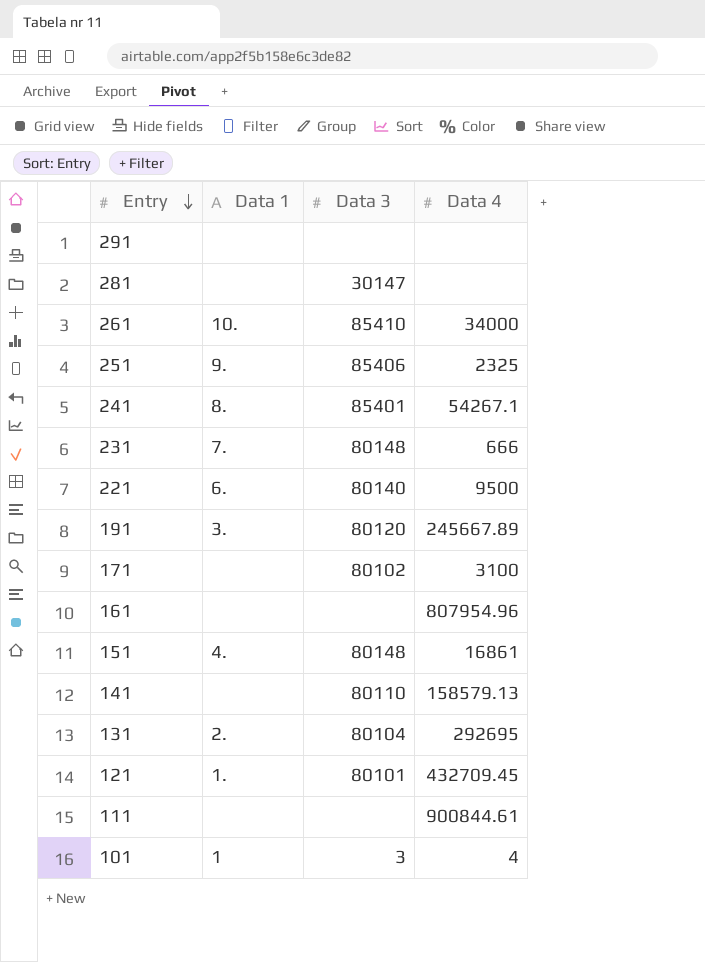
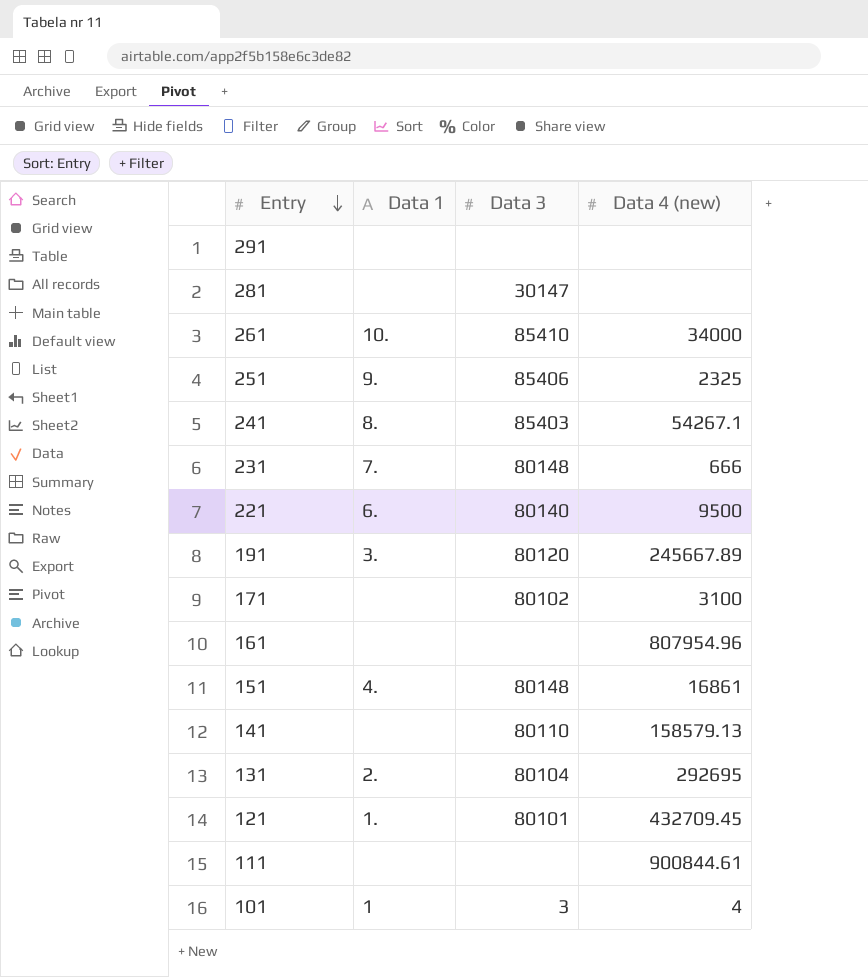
column name: Data 4 -> Data 4 (new)
241 | Data 3: 85401 -> 85403

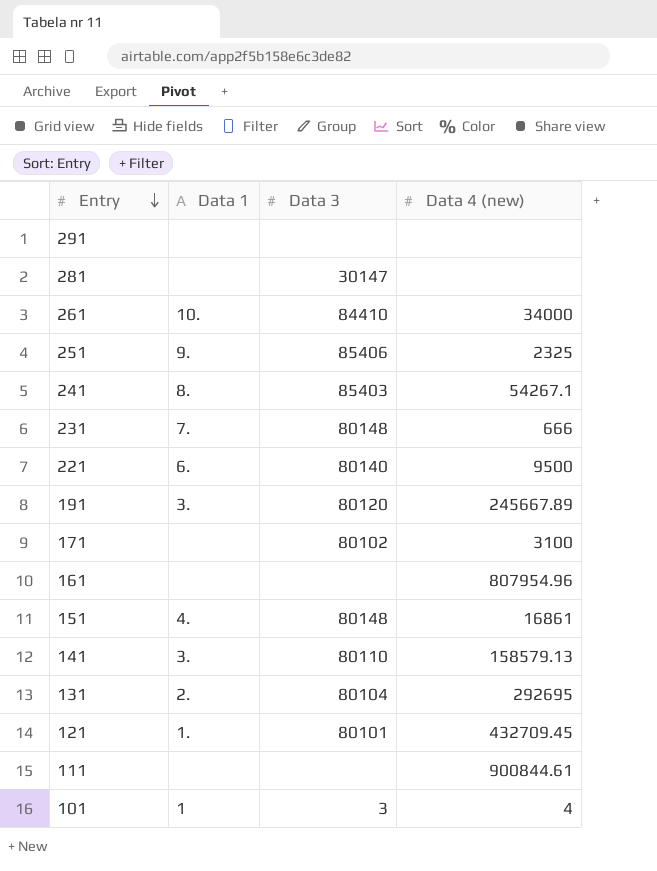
261 | Data 3: 85410 -> 84410
141 | Data 1: none -> 3.

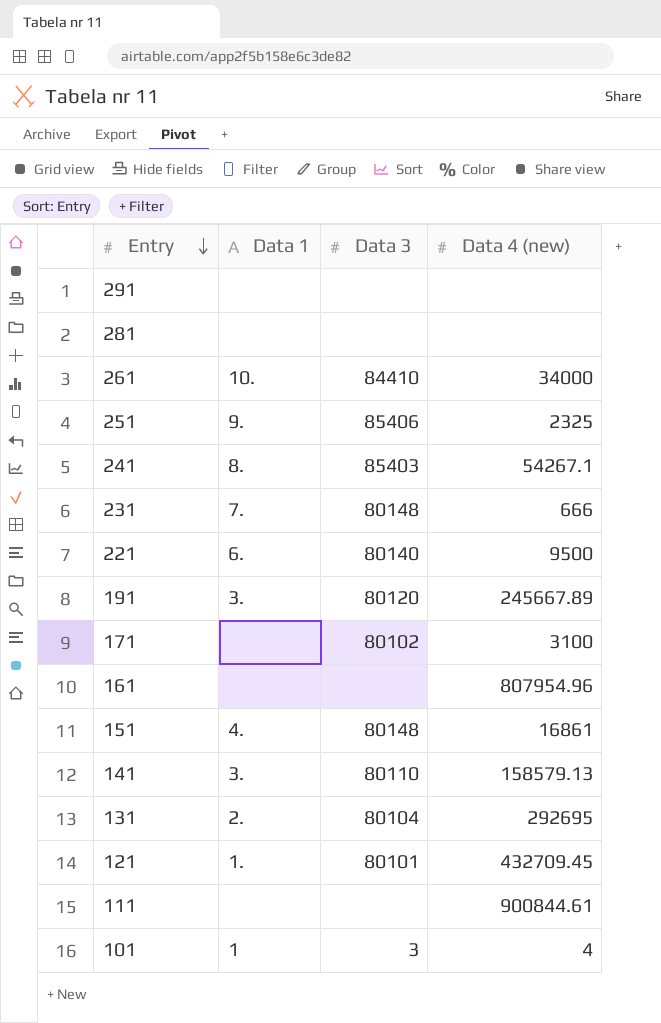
281 | Data 3: 30147 -> none

